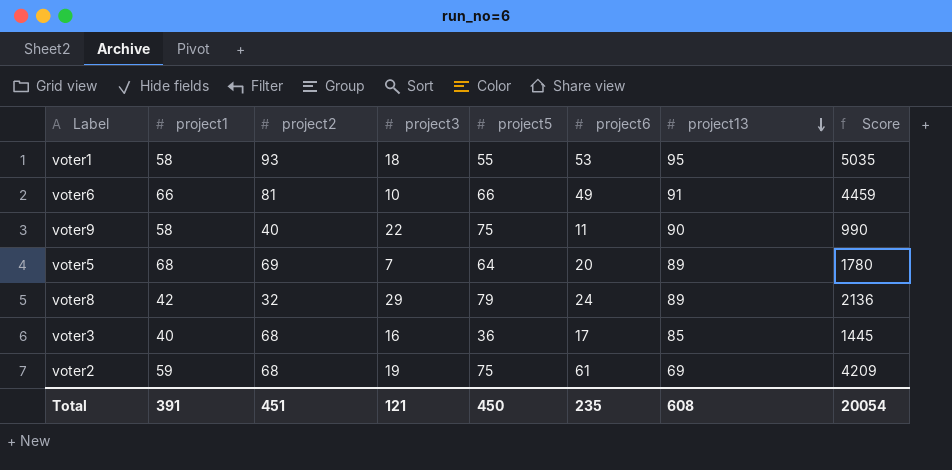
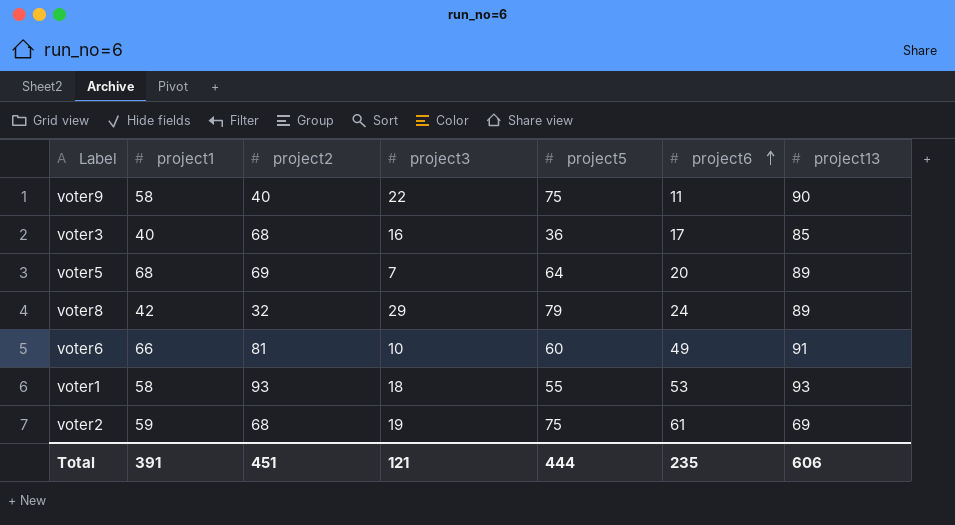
row order: project13 descending -> project6 ascending
column Score | formula: [project6] * [project13] -> none
voter6 | project5: 66 -> 60
voter1 | project13: 95 -> 93
Total | project5: 450 -> 444
Total | project13: 608 -> 606

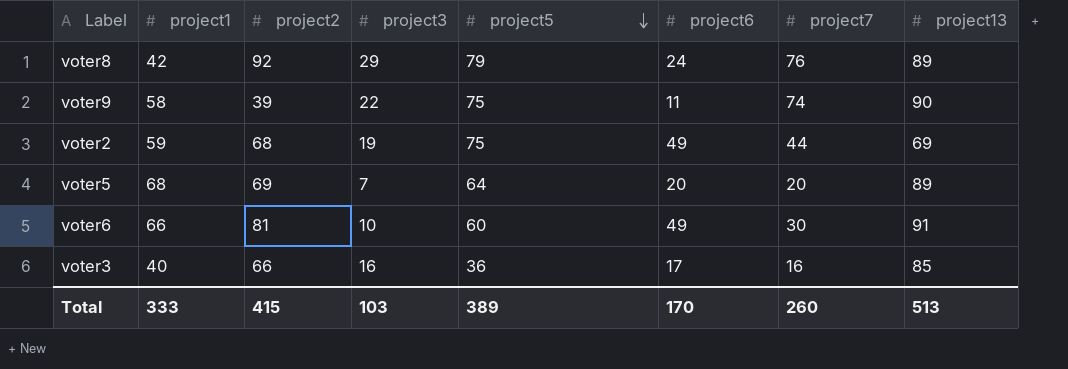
row order: project6 ascending -> project5 descending
column project7 | position: none -> 7
row voter1: 58 | 93 | 18 | 55 | 53 | 93 -> none
voter8 | project2: 32 -> 92
voter9 | project2: 40 -> 39
voter2 | project6: 61 -> 49
voter3 | project2: 68 -> 66
Total | project1: 391 -> 333
Total | project2: 451 -> 415
Total | project3: 121 -> 103
Total | project5: 444 -> 389
Total | project6: 235 -> 170
Total | project13: 606 -> 513

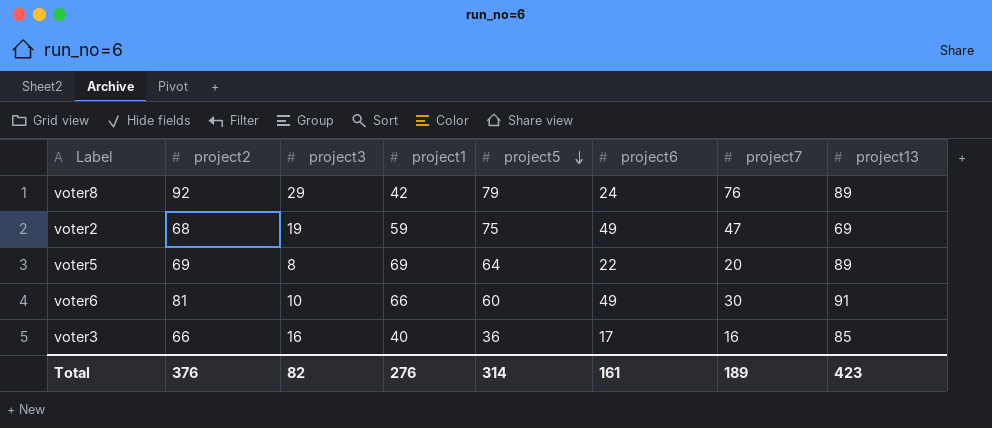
column project1 | position: 2 -> 4
row voter9: 58 | 39 | 22 | 75 | 11 | 74 | 90 -> none
voter2 | project7: 44 -> 47
voter5 | project3: 7 -> 8
voter5 | project1: 68 -> 69
voter5 | project6: 20 -> 22
Total | project2: 415 -> 376
Total | project3: 103 -> 82
Total | project1: 333 -> 276
Total | project5: 389 -> 314
Total | project6: 170 -> 161
Total | project7: 260 -> 189
Total | project13: 513 -> 423

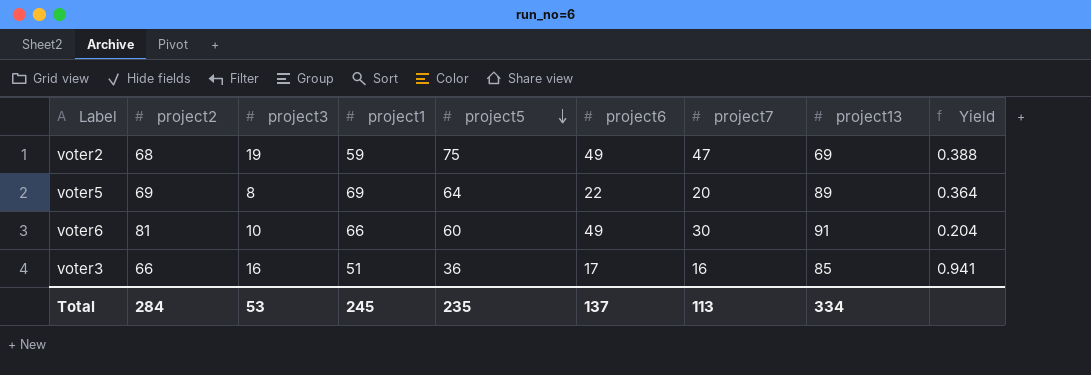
column Yield | formula: none -> [project3] / [project6]
row voter8: 92 | 29 | 42 | 79 | 24 | 76 | 89 -> none
voter3 | project1: 40 -> 51
Total | project2: 376 -> 284
Total | project3: 82 -> 53
Total | project1: 276 -> 245
Total | project5: 314 -> 235
Total | project6: 161 -> 137
Total | project7: 189 -> 113
Total | project13: 423 -> 334

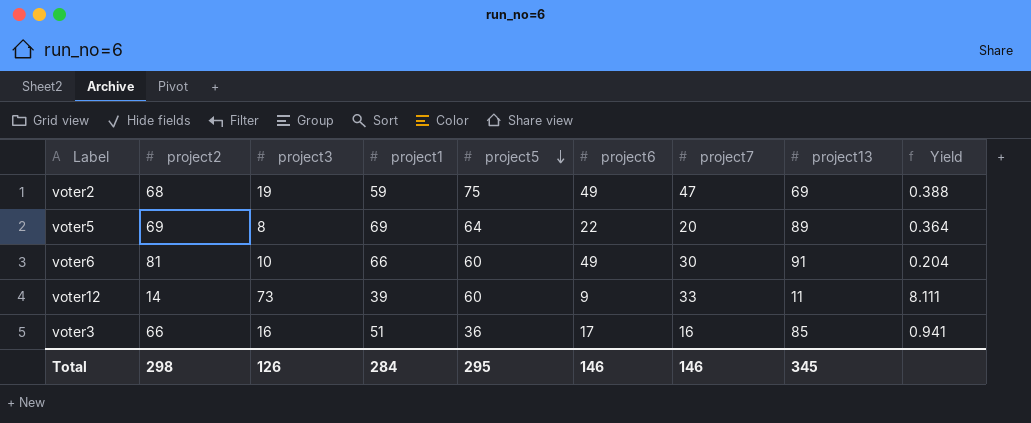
row voter12: none -> 14 | 73 | 39 | 60 | 9 | 33 | 11 | 8.111
Total | project2: 284 -> 298
Total | project3: 53 -> 126
Total | project1: 245 -> 284
Total | project5: 235 -> 295
Total | project6: 137 -> 146
Total | project7: 113 -> 146
Total | project13: 334 -> 345

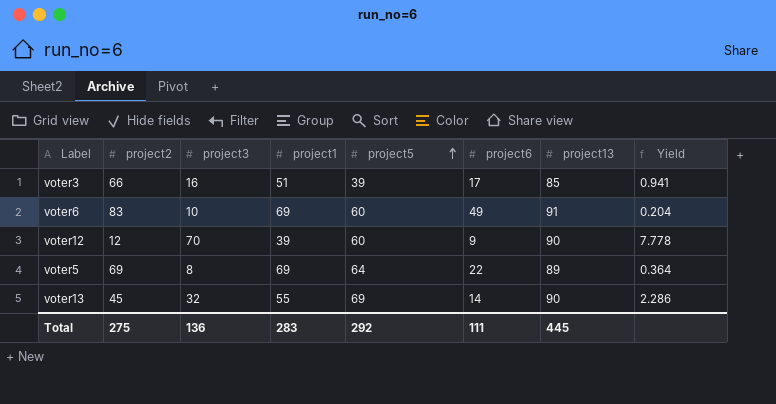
row order: project5 descending -> project5 ascending
column project7 | position: 7 -> none
row voter2: 68 | 19 | 59 | 75 | 49 | 47 | 69 | 0.388 -> none
voter3 | project5: 36 -> 39
voter6 | project2: 81 -> 83
voter6 | project1: 66 -> 69
voter12 | project2: 14 -> 12
voter12 | project3: 73 -> 70
voter12 | project13: 11 -> 90
voter12 | Yield: 8.111 -> 7.778
row voter13: none -> 45 | 32 | 55 | 69 | 14 | 90 | 2.286
Total | project2: 298 -> 275
Total | project3: 126 -> 136
Total | project1: 284 -> 283
Total | project5: 295 -> 292
Total | project6: 146 -> 111
Total | project13: 345 -> 445

